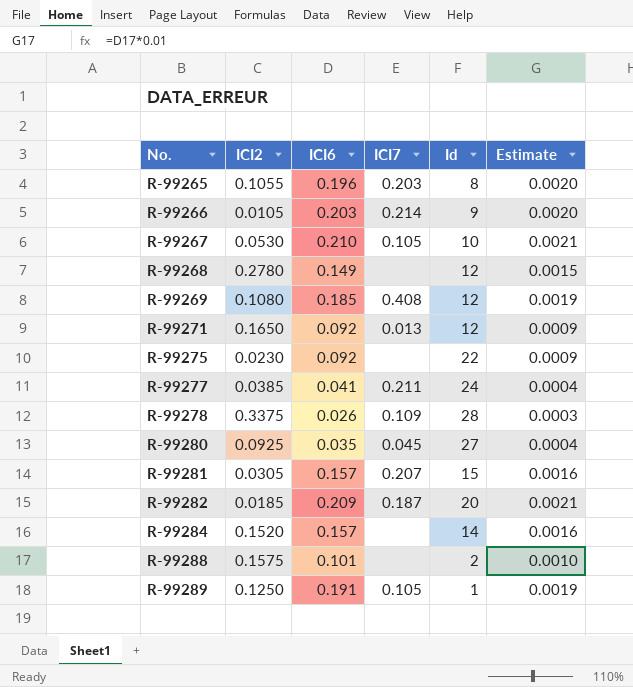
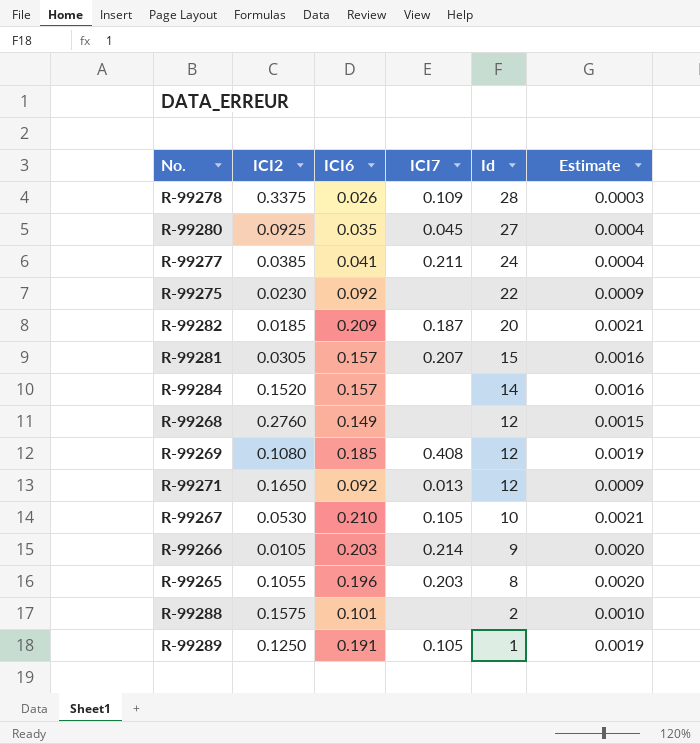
row order: No. ascending -> Id descending
R-99268 | ICI2: 0.2780 -> 0.2760

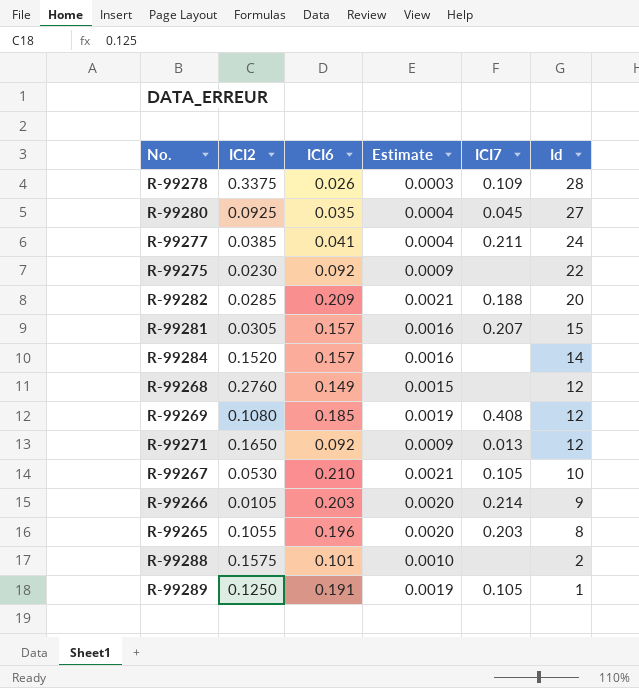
column Estimate | position: 6 -> 4
R-99282 | ICI2: 0.0185 -> 0.0285
R-99282 | ICI7: 0.187 -> 0.188

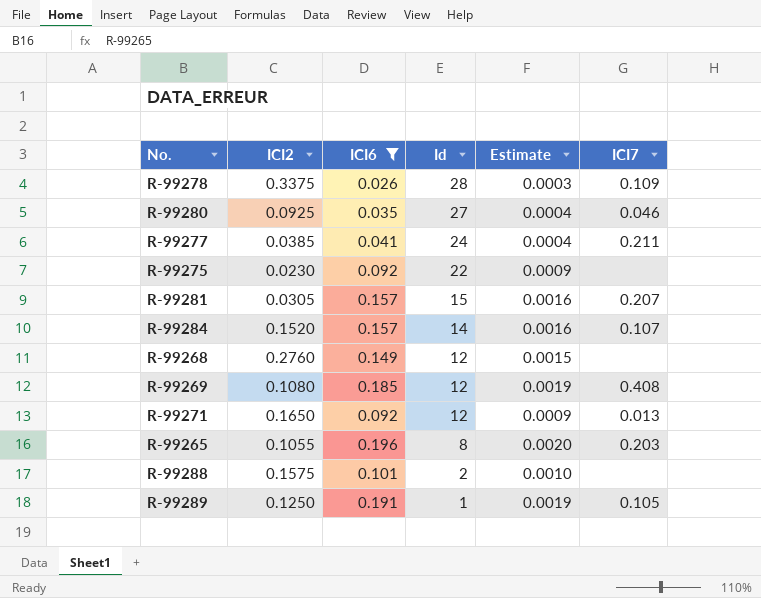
filter: none -> ICI6 <= 0.196
column Id | position: 6 -> 4
R-99280 | ICI7: 0.045 -> 0.046
R-99284 | ICI7: none -> 0.107

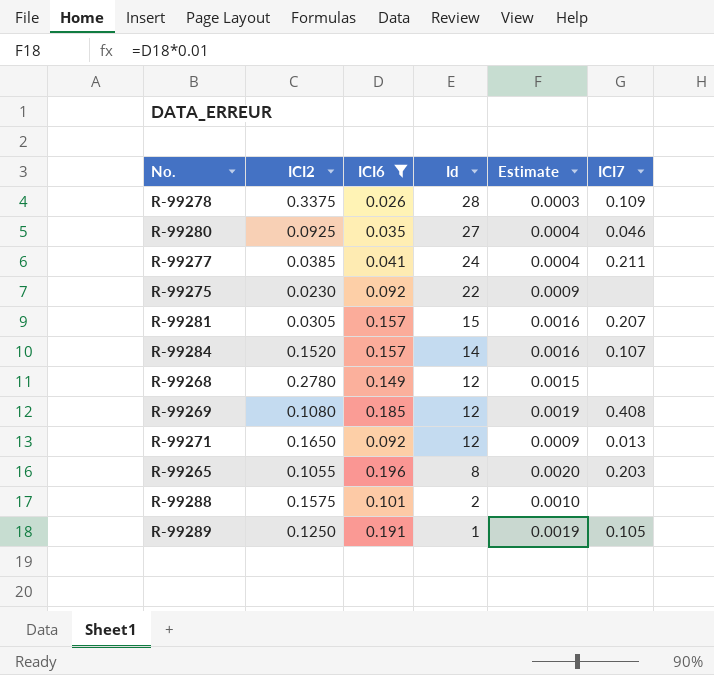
R-99268 | ICI2: 0.2760 -> 0.2780

